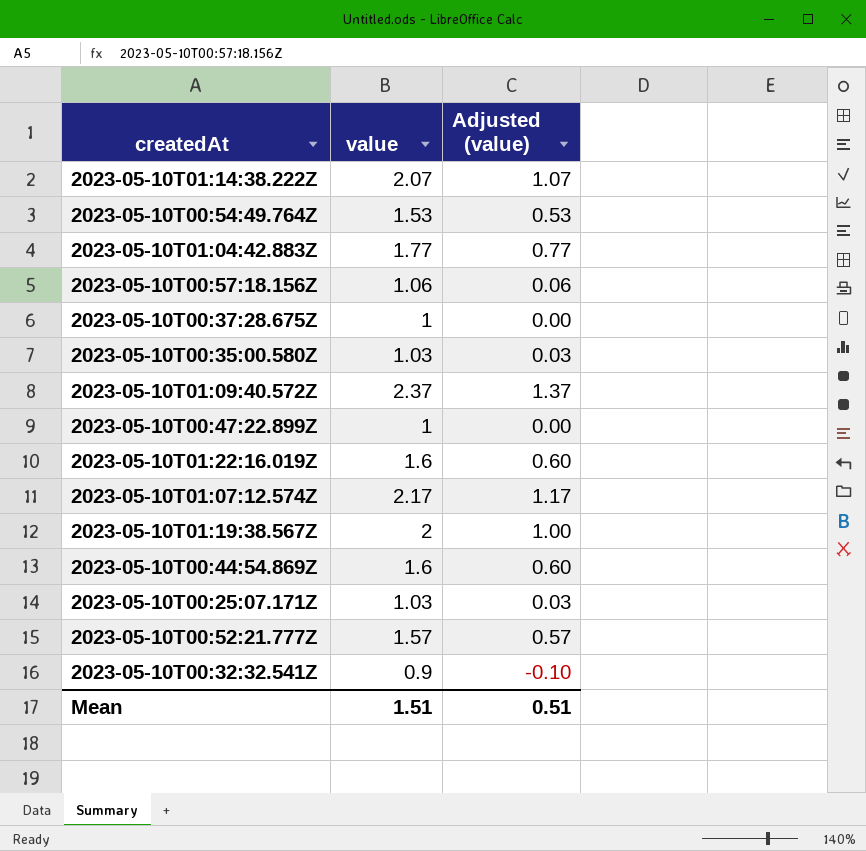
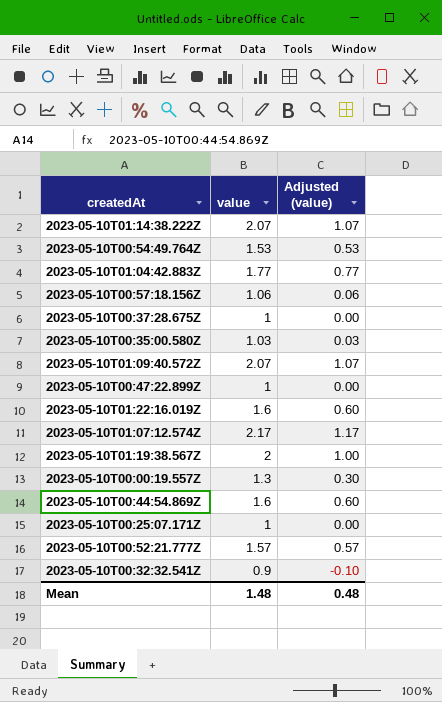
2023-05-10T01:09:40.572Z | value: 2.37 -> 2.07
2023-05-10T01:09:40.572Z | Adjusted (value): 1.37 -> 1.07
row 2023-05-10T00:00:19.557Z: none -> 1.3 | 0.30
2023-05-10T00:25:07.171Z | value: 1.03 -> 1
2023-05-10T00:25:07.171Z | Adjusted (value): 0.03 -> 0.00
Mean | value: 1.51 -> 1.48
Mean | Adjusted (value): 0.51 -> 0.48

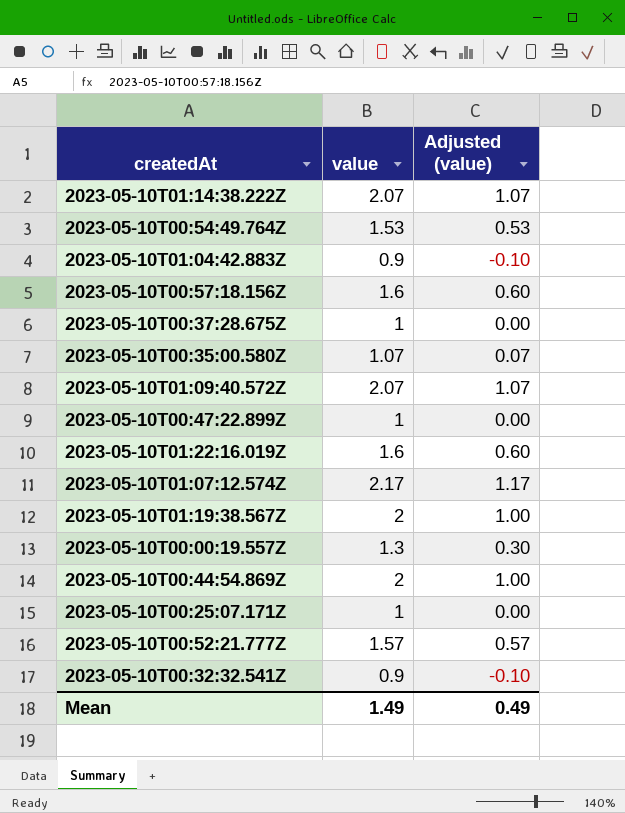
2023-05-10T01:04:42.883Z | value: 1.77 -> 0.9
2023-05-10T01:04:42.883Z | Adjusted (value): 0.77 -> -0.10
2023-05-10T00:57:18.156Z | value: 1.06 -> 1.6
2023-05-10T00:57:18.156Z | Adjusted (value): 0.06 -> 0.60
2023-05-10T00:35:00.580Z | value: 1.03 -> 1.07
2023-05-10T00:35:00.580Z | Adjusted (value): 0.03 -> 0.07
2023-05-10T00:44:54.869Z | value: 1.6 -> 2
2023-05-10T00:44:54.869Z | Adjusted (value): 0.60 -> 1.00
Mean | value: 1.48 -> 1.49
Mean | Adjusted (value): 0.48 -> 0.49

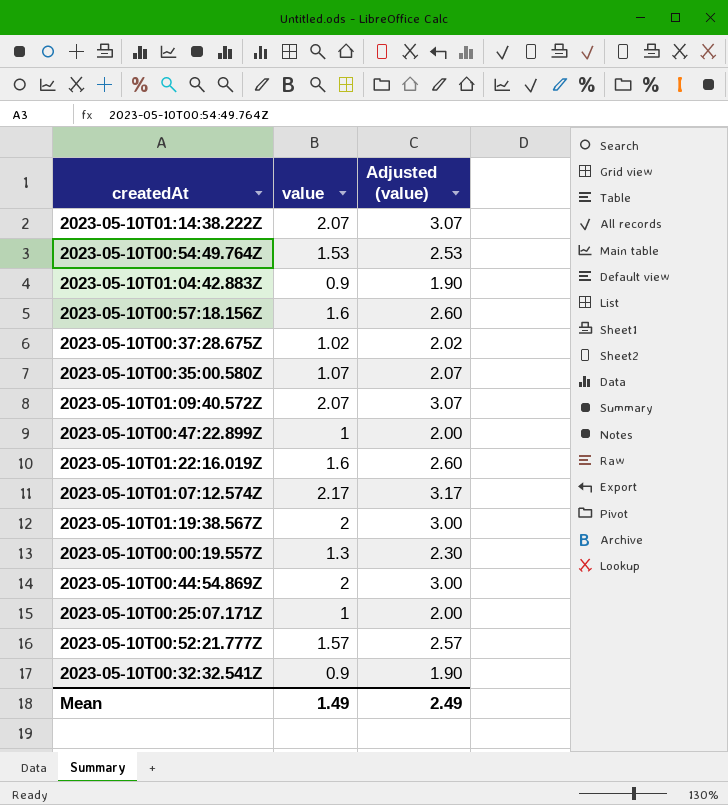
column Adjusted (value) | formula: [value] - 1 -> [value] + 1
2023-05-10T00:37:28.675Z | value: 1 -> 1.02
Mean | Adjusted (value): 0.49 -> 2.49

